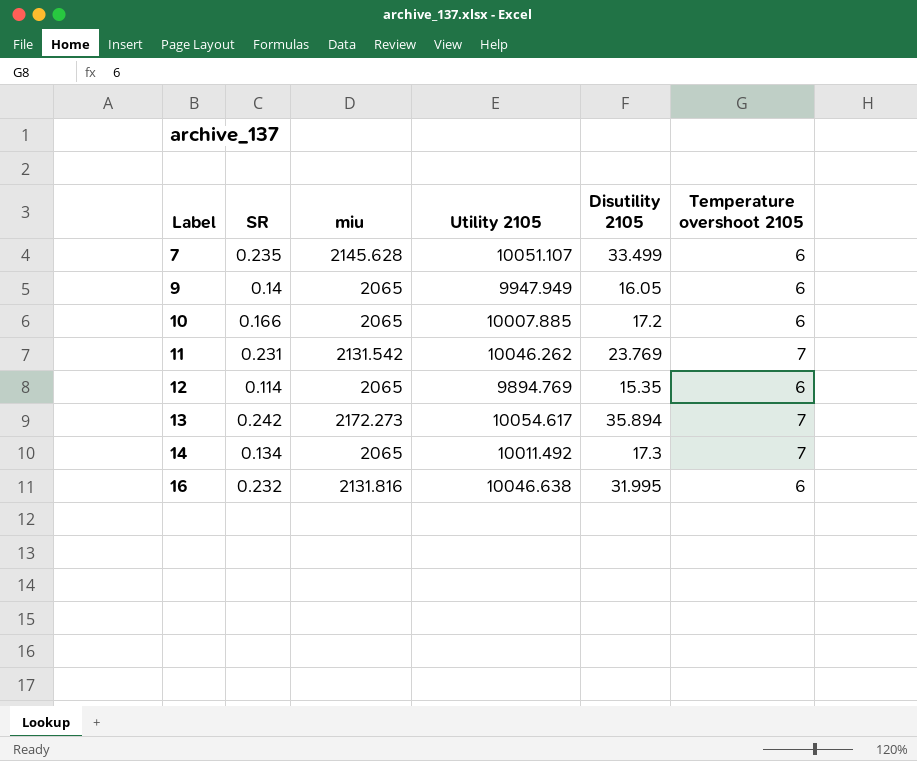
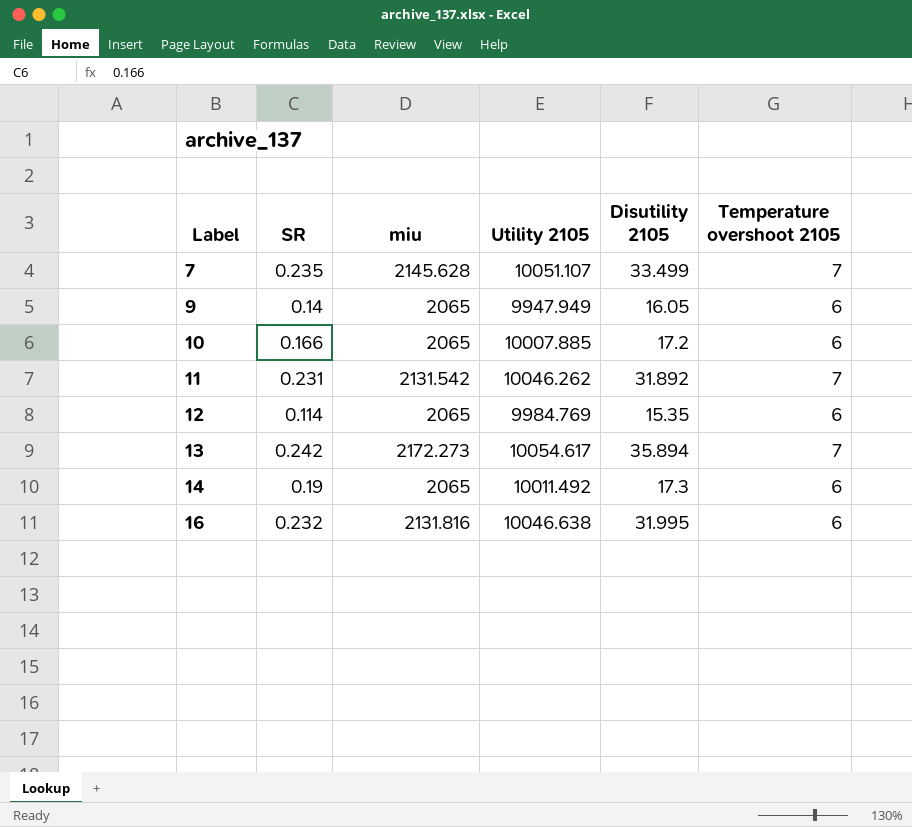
7 | Temperature overshoot 2105: 6 -> 7
11 | Disutility 2105: 23.769 -> 31.892
12 | Utility 2105: 9894.769 -> 9984.769
14 | SR: 0.134 -> 0.19
14 | Temperature overshoot 2105: 7 -> 6

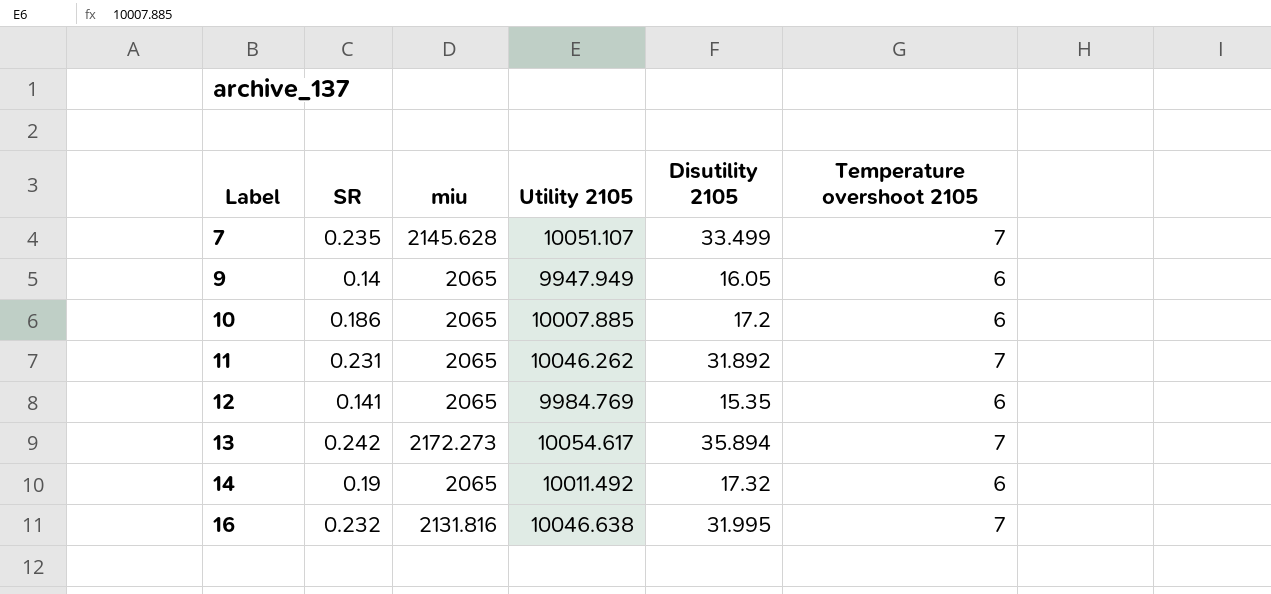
10 | SR: 0.166 -> 0.186
11 | miu: 2131.542 -> 2065
12 | SR: 0.114 -> 0.141
14 | Disutility 2105: 17.3 -> 17.32
16 | Temperature overshoot 2105: 6 -> 7

